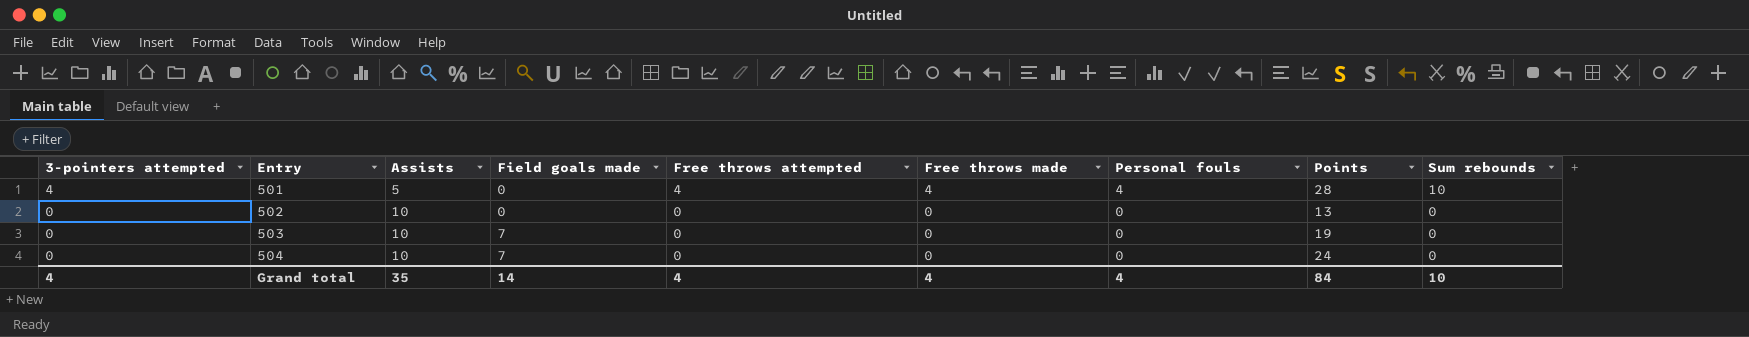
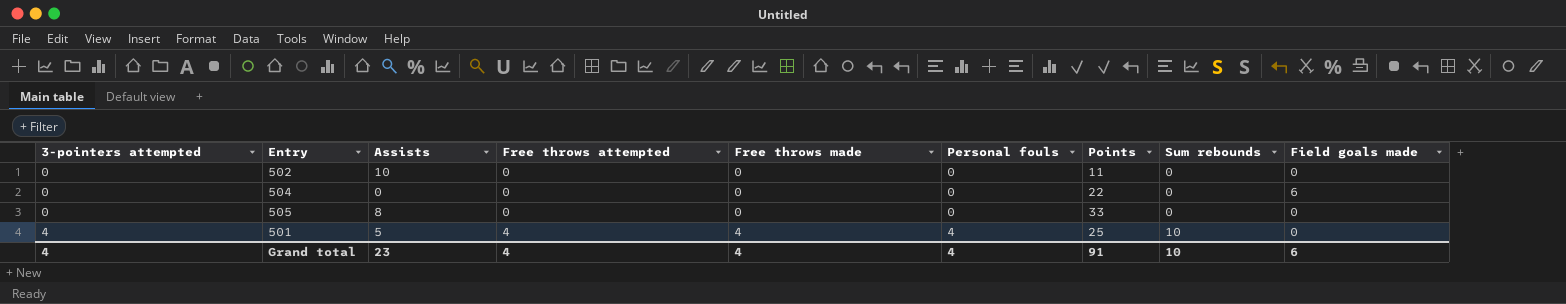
row order: 3-pointers attempted descending -> 3-pointers attempted ascending
column Field goals made | position: 4 -> 9
row 503: 0 | 10 | 7 | 0 | 0 | 0 | 19 | 0 -> none
502 | Points: 13 -> 11
504 | Assists: 10 -> 0
504 | Points: 24 -> 22
504 | Field goals made: 7 -> 6
row 505: none -> 0 | 8 | 0 | 0 | 0 | 33 | 0 | 0
501 | Points: 28 -> 25
Grand total | Assists: 35 -> 23
Grand total | Points: 84 -> 91
Grand total | Field goals made: 14 -> 6

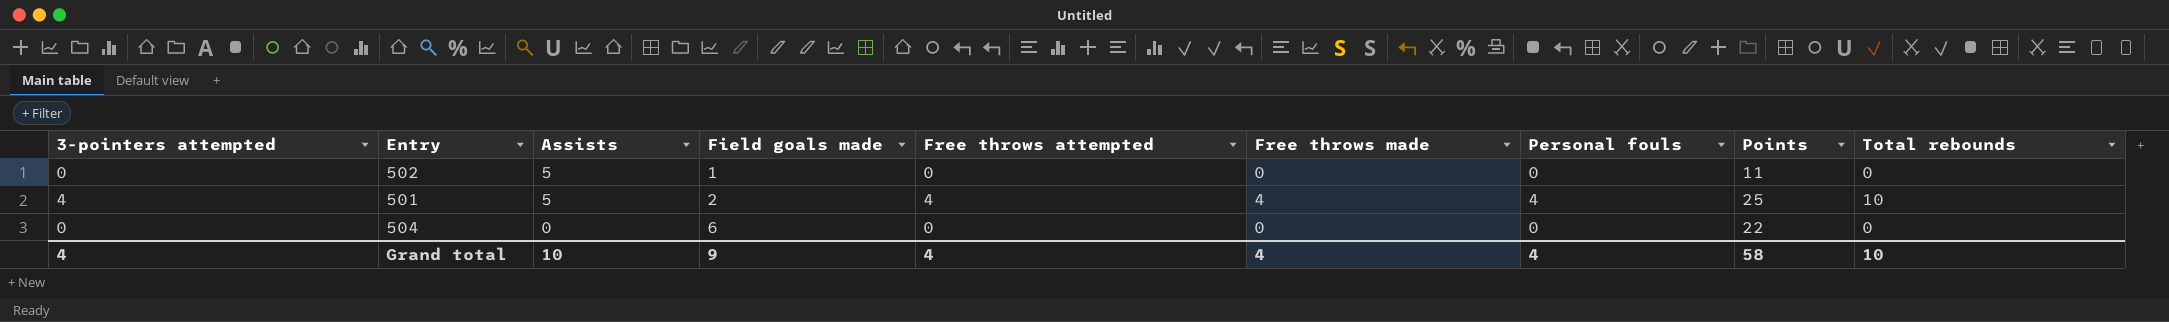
row order: 3-pointers attempted ascending -> Assists descending
column Field goals made | position: 9 -> 4
column name: Sum rebounds -> Total rebounds
row 505: 0 | 8 | 0 | 0 | 0 | 33 | 0 | 0 -> none
502 | Assists: 10 -> 5
502 | Field goals made: 0 -> 1
501 | Field goals made: 0 -> 2
Grand total | Assists: 23 -> 10
Grand total | Field goals made: 6 -> 9
Grand total | Points: 91 -> 58

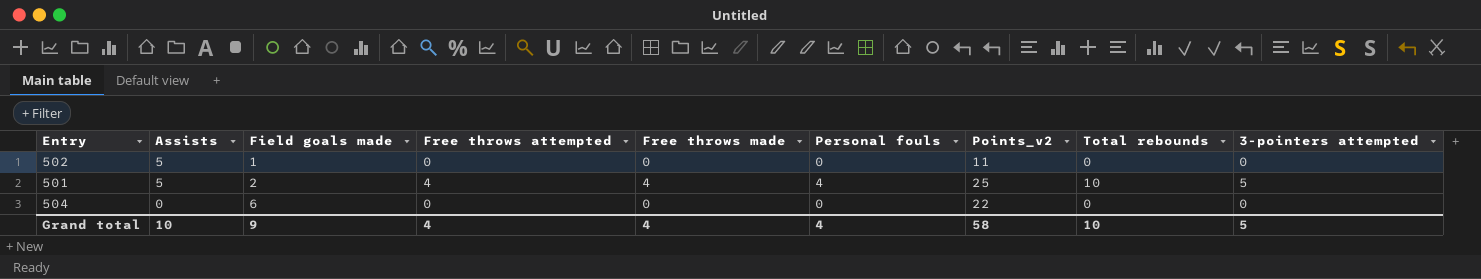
column name: Points -> Points_v2
column 3-pointers attempted | position: 1 -> 9
501 | 3-pointers attempted: 4 -> 5
Grand total | 3-pointers attempted: 4 -> 5

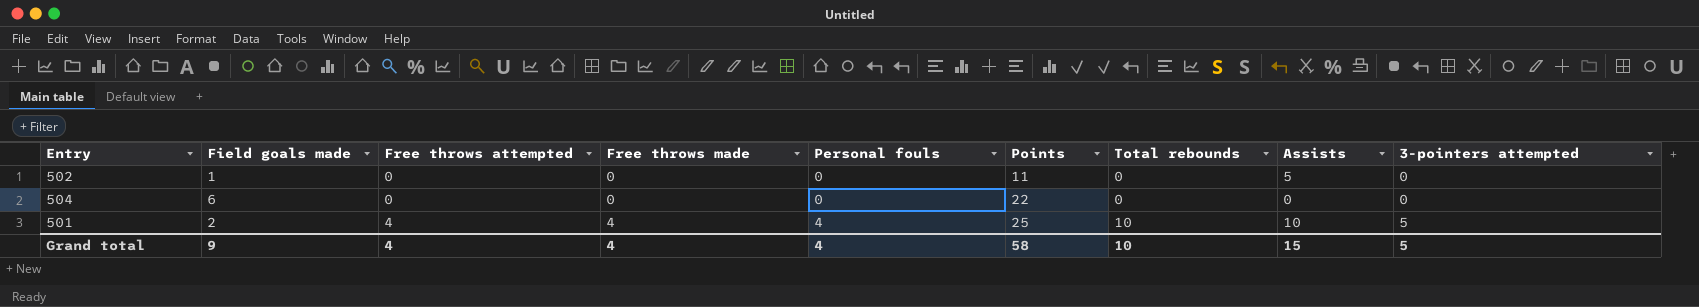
row order: Assists descending -> Free throws attempted ascending
column name: Points_v2 -> Points
column Assists | position: 2 -> 8
501 | Assists: 5 -> 10
Grand total | Assists: 10 -> 15

